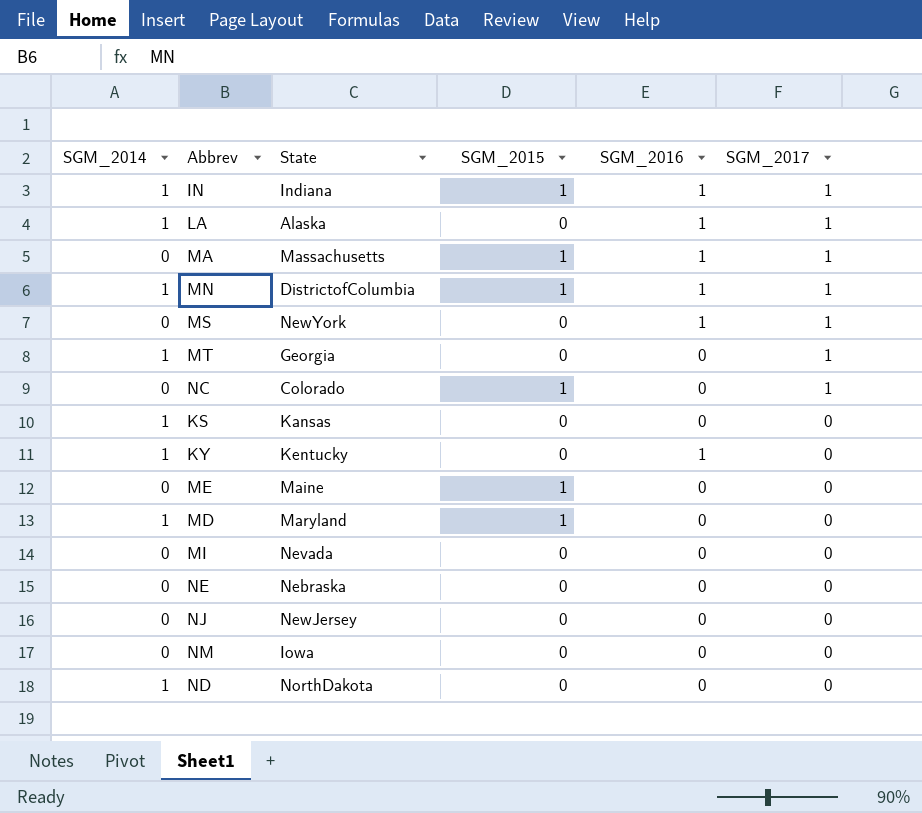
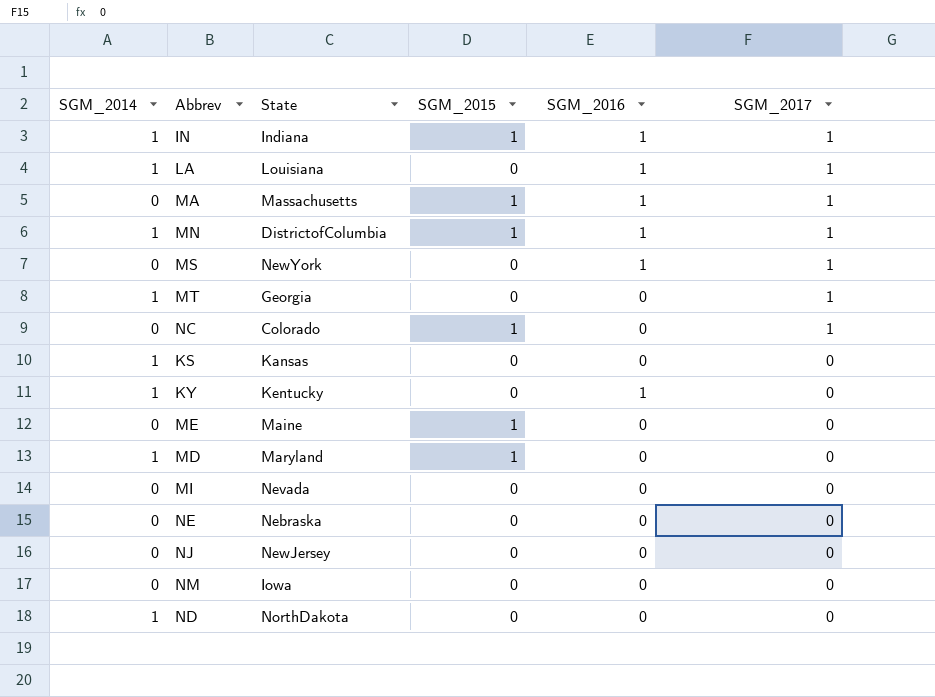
LA | State: Alaska -> Louisiana

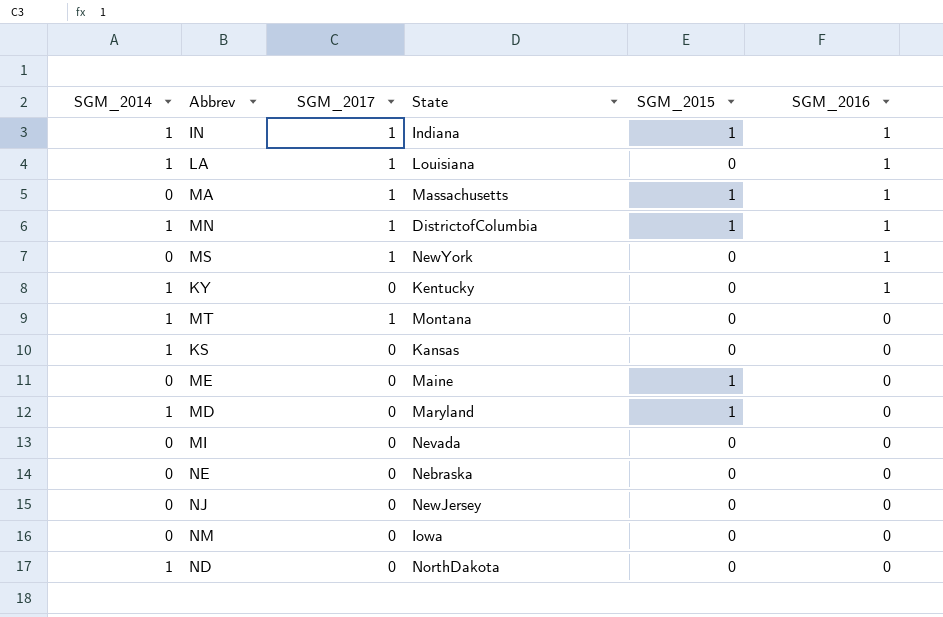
row order: SGM_2017 descending -> SGM_2016 descending
column SGM_2017 | position: 6 -> 3
row NC: 0 | Colorado | 1 | 0 | 1 -> none
MT | State: Georgia -> Montana

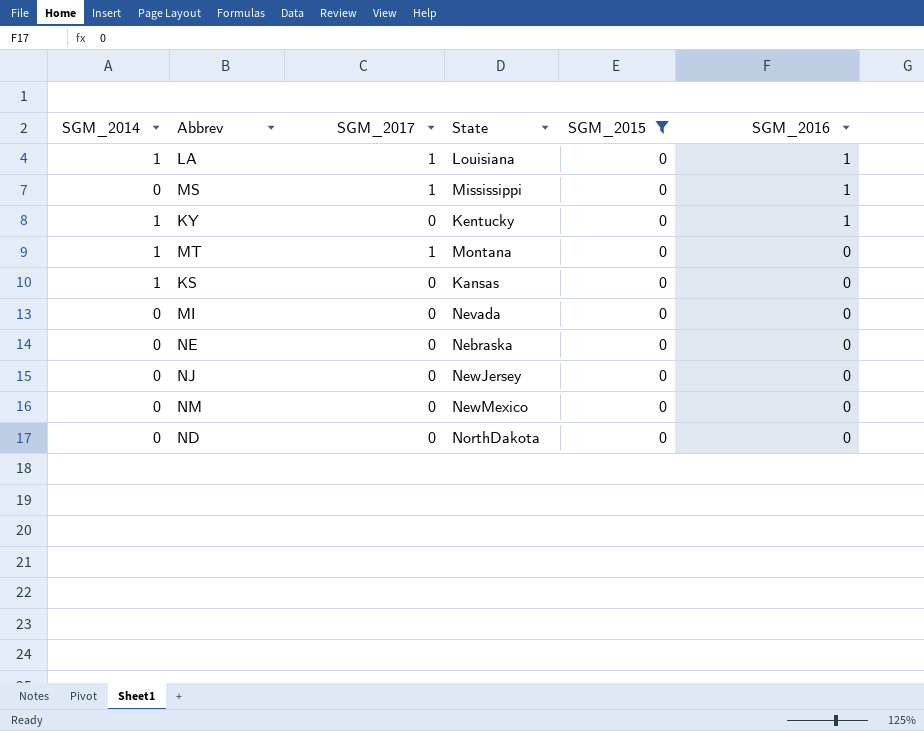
filter: none -> SGM_2015 = 0
MS | State: NewYork -> Mississippi
NM | State: Iowa -> NewMexico
ND | SGM_2014: 1 -> 0

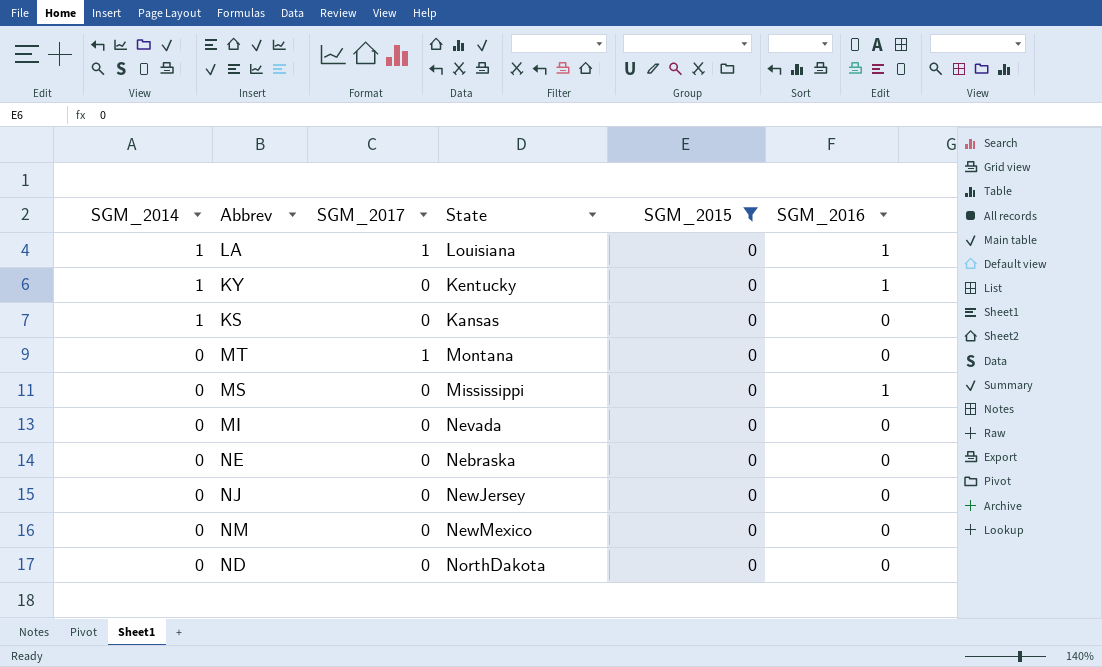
row order: SGM_2016 descending -> SGM_2014 descending
MT | SGM_2014: 1 -> 0
MS | SGM_2017: 1 -> 0

